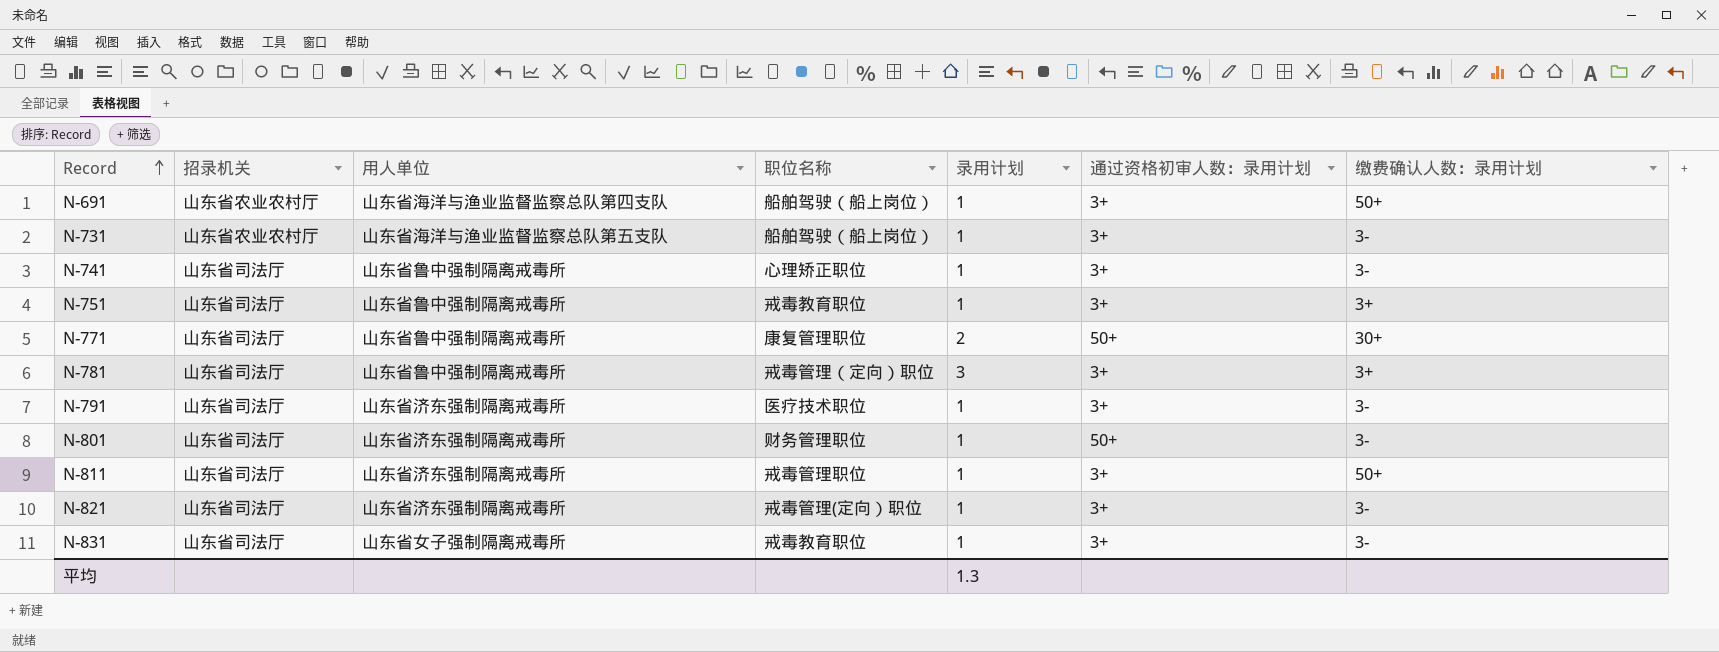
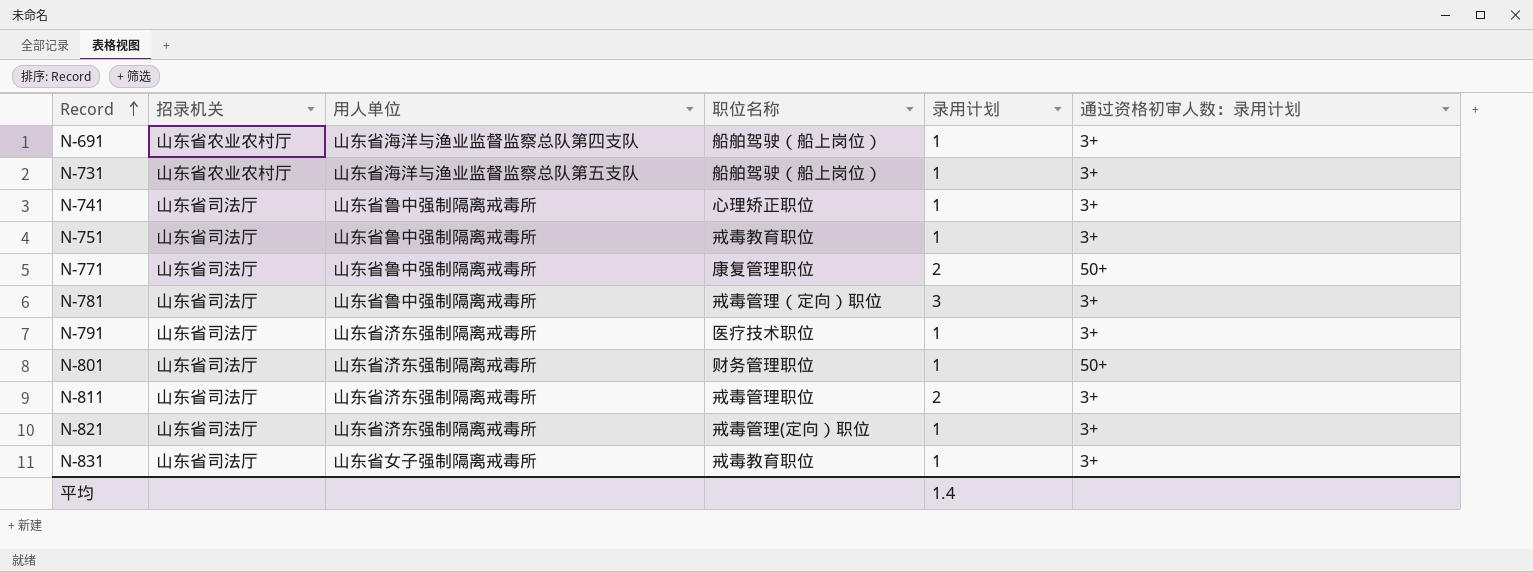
column 缴费确认人数：录用计划 | position: 7 -> none
N-811 | 录用计划: 1 -> 2
平均 | 录用计划: 1.3 -> 1.4

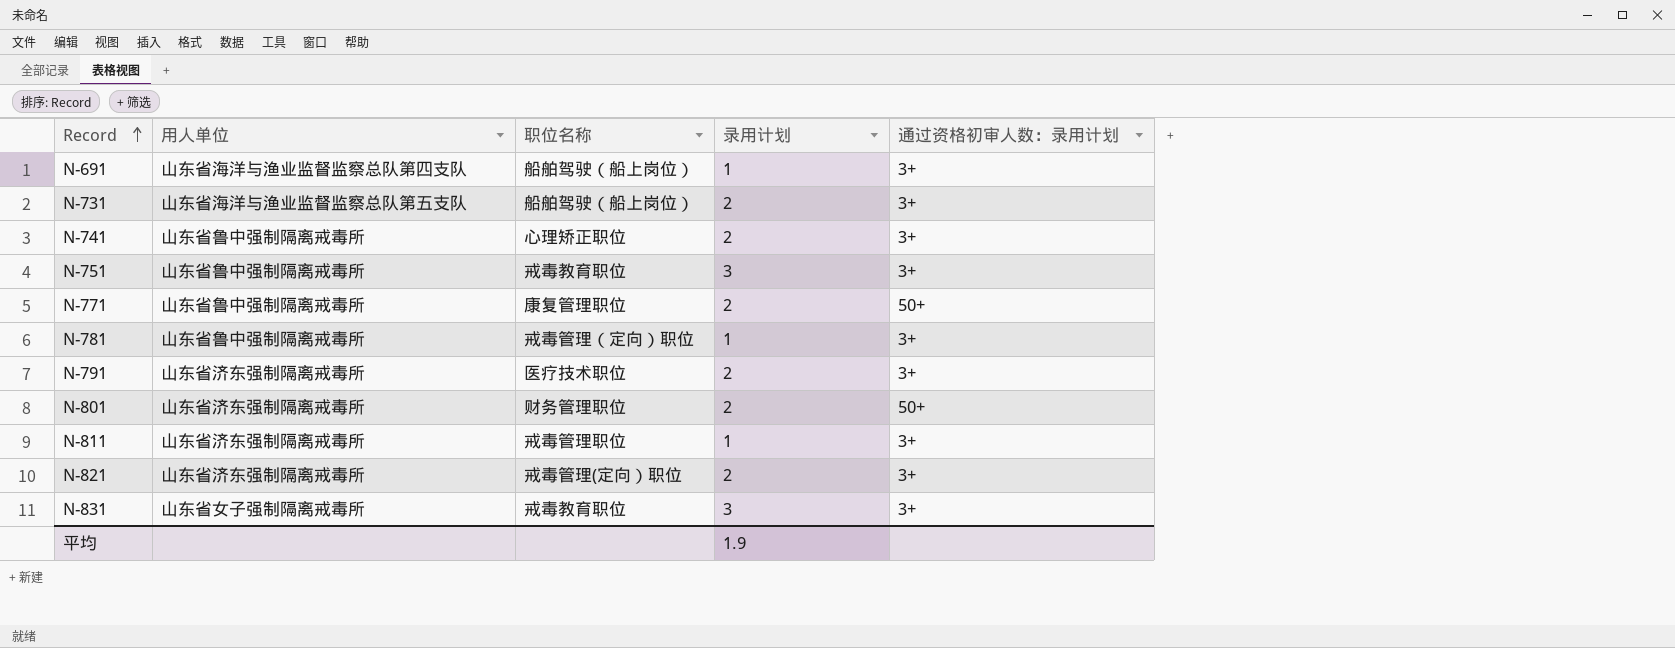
column 招录机关 | position: 2 -> none
N-731 | 录用计划: 1 -> 2
N-741 | 录用计划: 1 -> 2
N-751 | 录用计划: 1 -> 3
N-781 | 录用计划: 3 -> 1
N-791 | 录用计划: 1 -> 2
N-801 | 录用计划: 1 -> 2
N-811 | 录用计划: 2 -> 1
N-821 | 录用计划: 1 -> 2
N-831 | 录用计划: 1 -> 3
平均 | 录用计划: 1.4 -> 1.9

